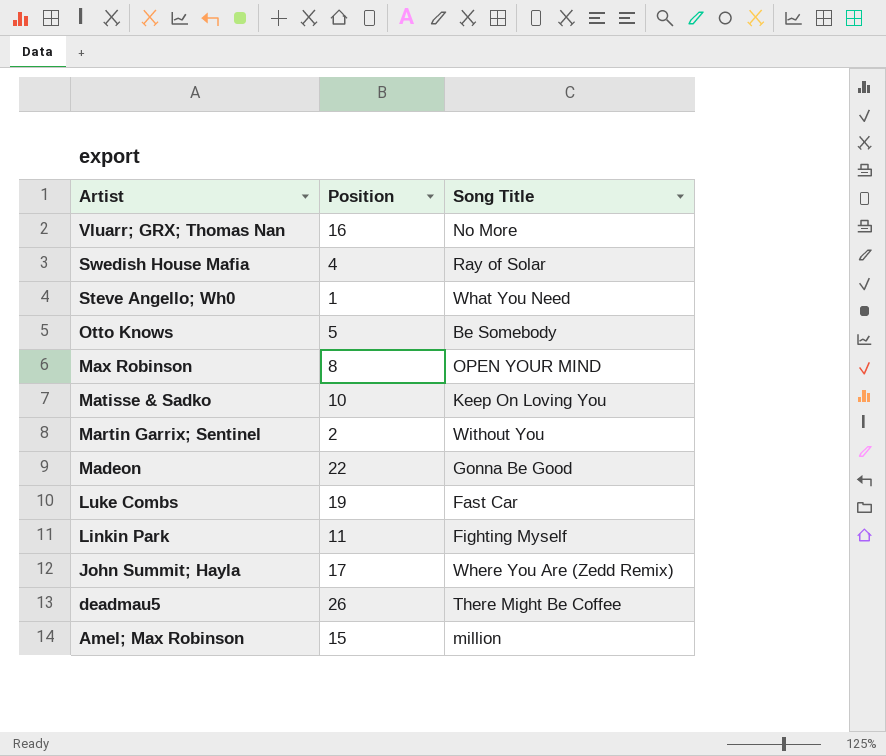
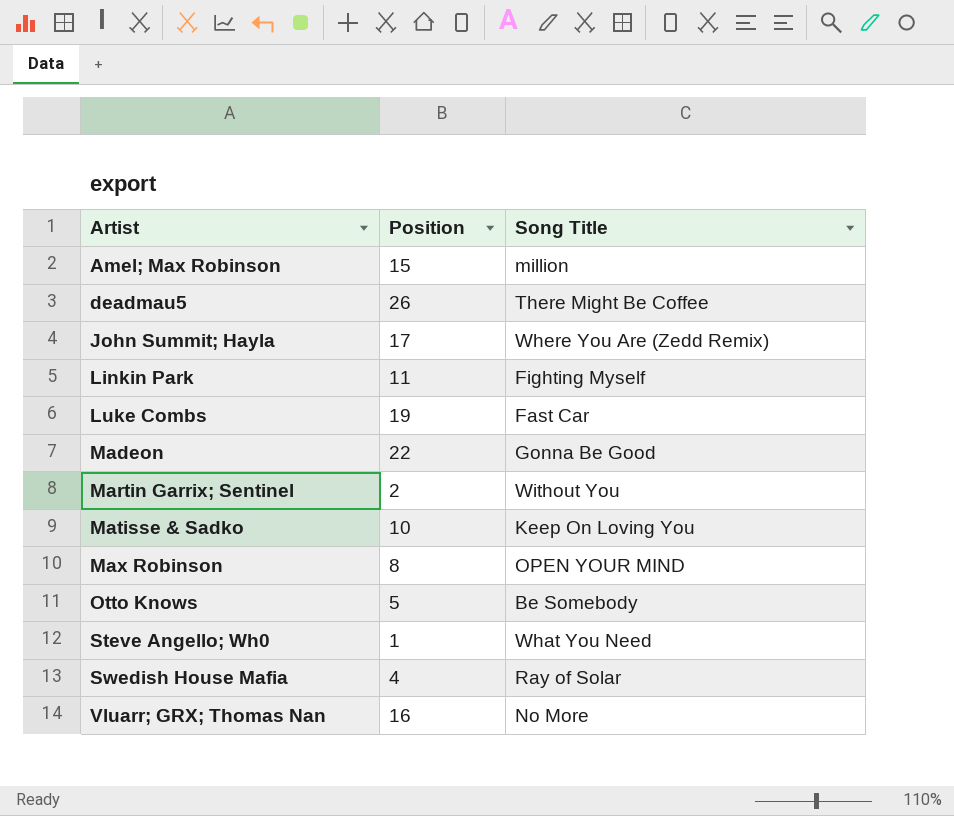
row order: Artist descending -> Artist ascending

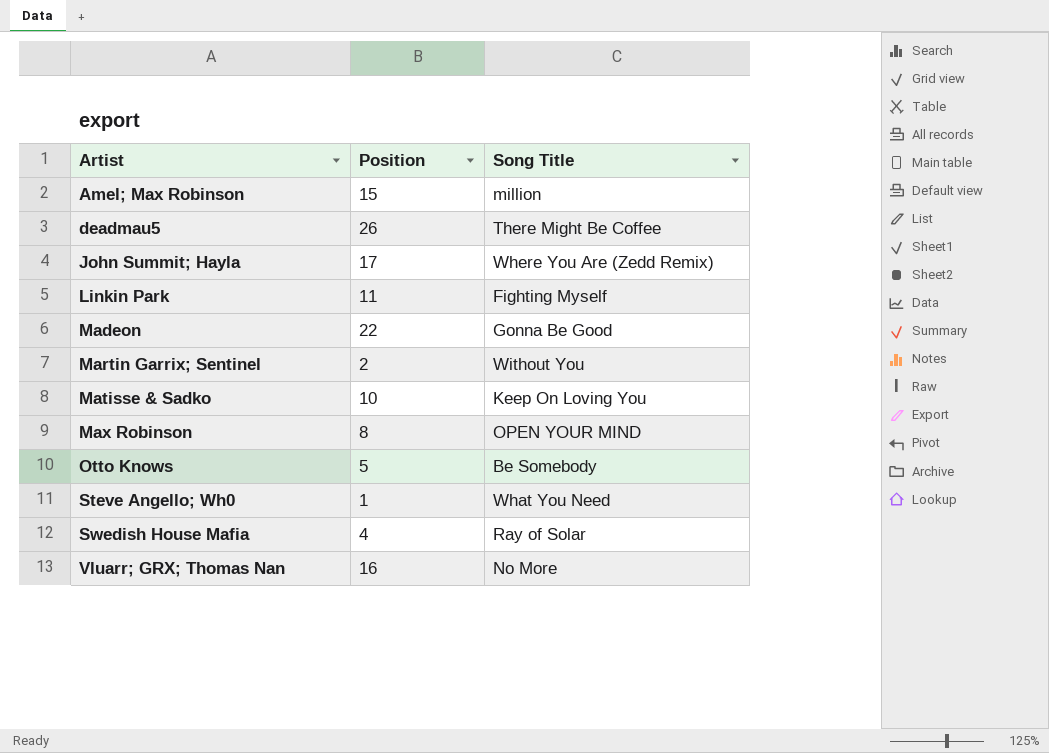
row Luke Combs: 19 | Fast Car -> none

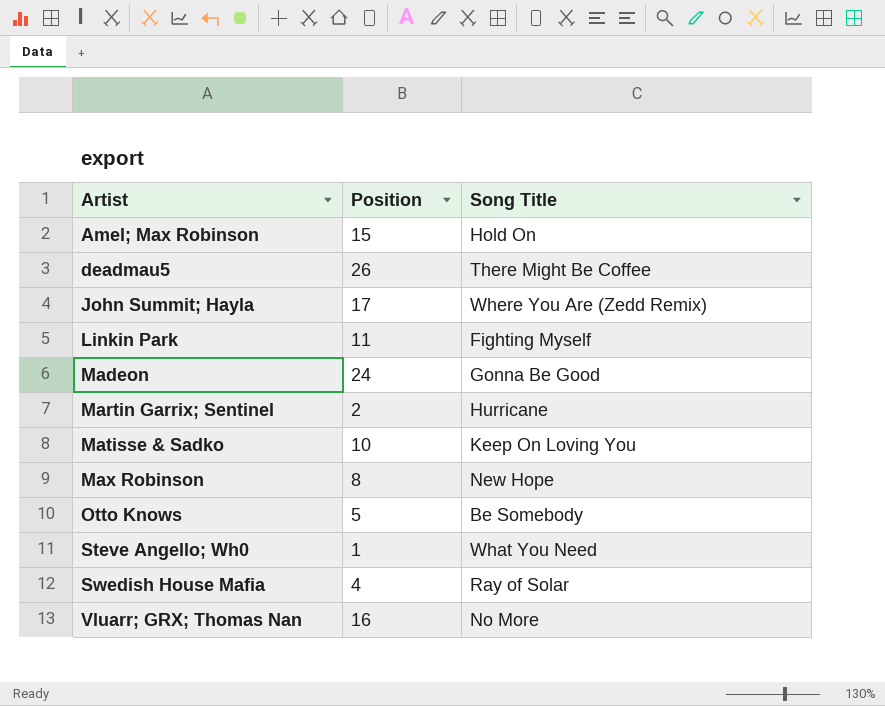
Amel; Max Robinson | Song Title: million -> Hold On
Madeon | Position: 22 -> 24
Martin Garrix; Sentinel | Song Title: Without You -> Hurricane
Max Robinson | Song Title: OPEN YOUR MIND -> New Hope

